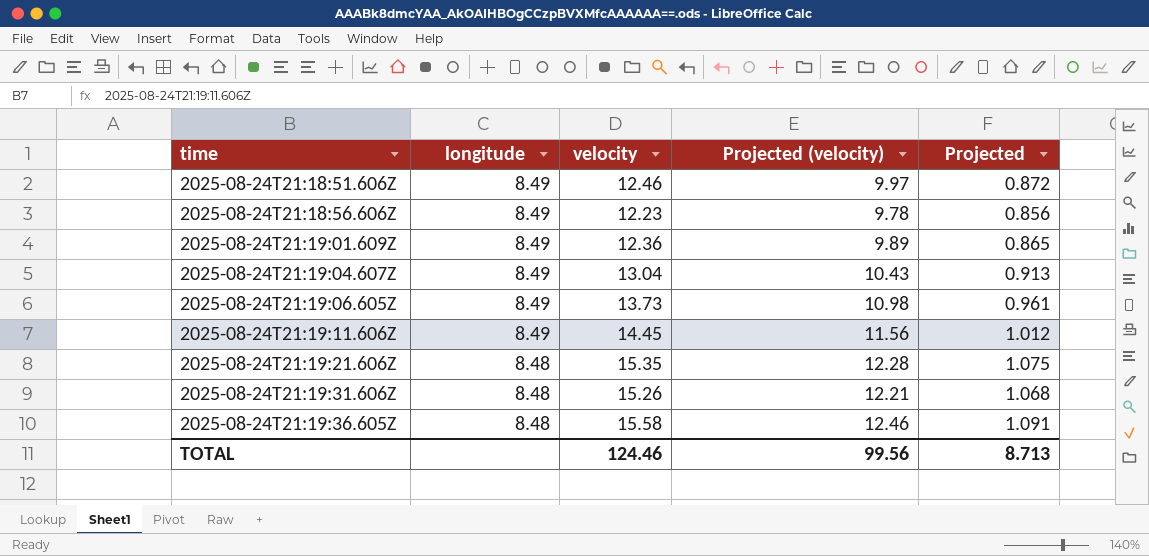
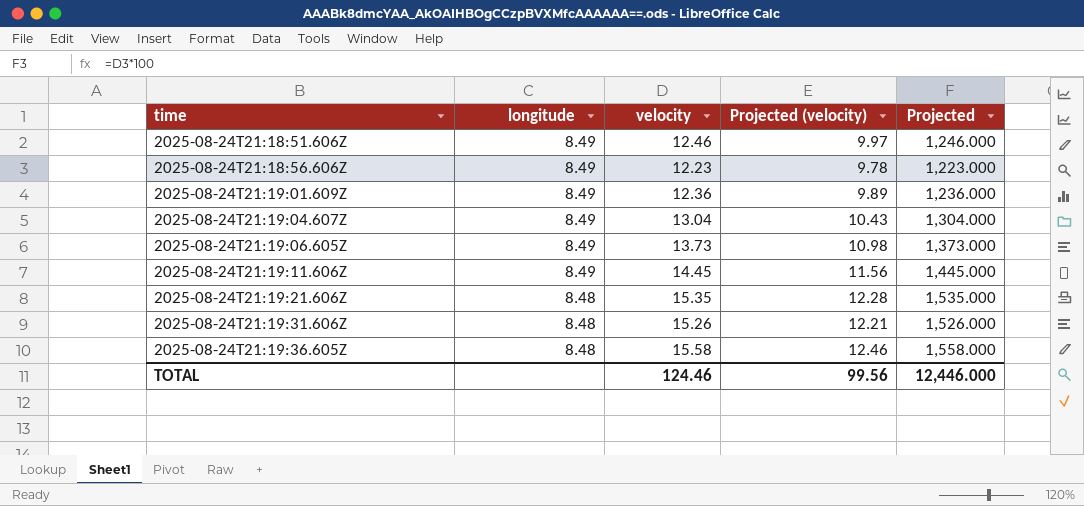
column Projected | formula: [velocity] * 0.07 -> [velocity] * 100
TOTAL | Projected: 8.713 -> 12,446.000

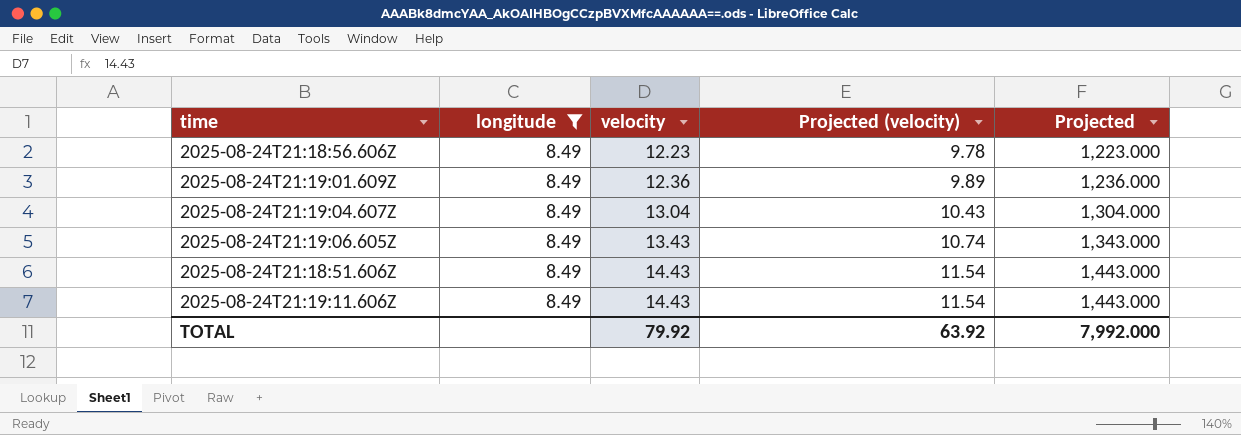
filter: none -> longitude = 8.49
row order: time ascending -> velocity ascending
2025-08-24T21:19:06.605Z | velocity: 13.73 -> 13.43
2025-08-24T21:19:06.605Z | Projected (velocity): 10.98 -> 10.74
2025-08-24T21:19:06.605Z | Projected: 1,373.000 -> 1,343.000
2025-08-24T21:18:51.606Z | velocity: 12.46 -> 14.43
2025-08-24T21:18:51.606Z | Projected (velocity): 9.97 -> 11.54
2025-08-24T21:18:51.606Z | Projected: 1,246.000 -> 1,443.000
2025-08-24T21:19:11.606Z | velocity: 14.45 -> 14.43
2025-08-24T21:19:11.606Z | Projected (velocity): 11.56 -> 11.54
2025-08-24T21:19:11.606Z | Projected: 1,445.000 -> 1,443.000
TOTAL | velocity: 124.46 -> 79.92
TOTAL | Projected (velocity): 99.56 -> 63.92
TOTAL | Projected: 12,446.000 -> 7,992.000

